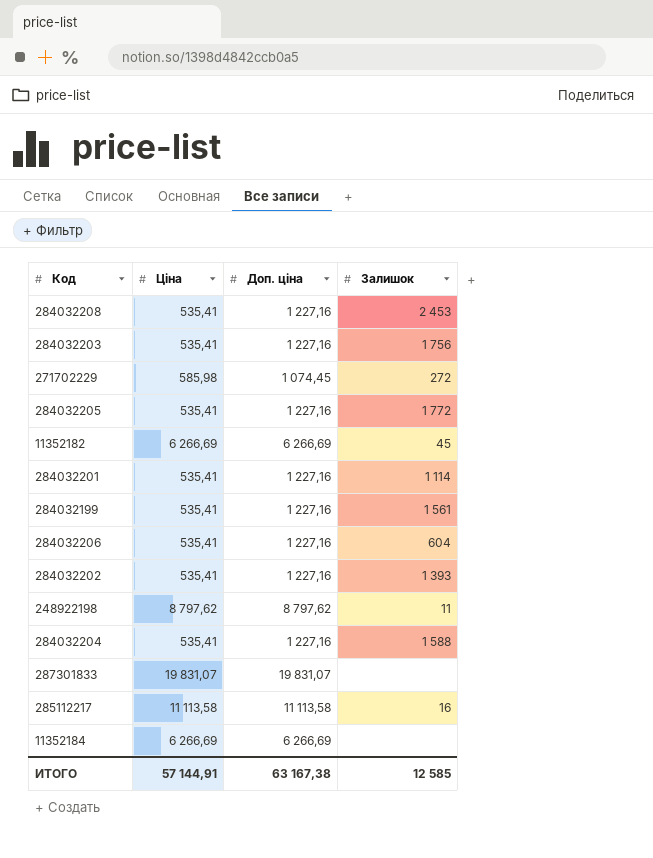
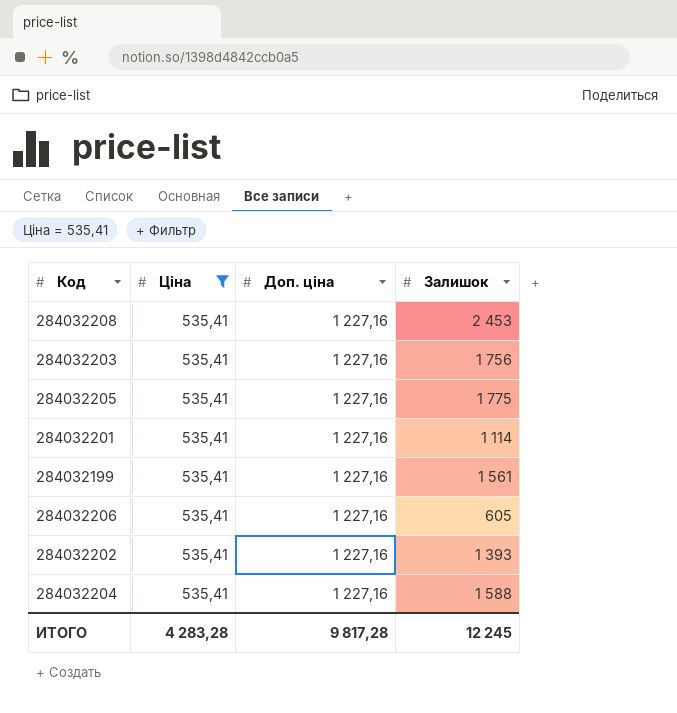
filter: none -> Ціна = 535,41
284032205 | Залишок: 1 772 -> 1 775
284032206 | Залишок: 604 -> 605
ИТОГО | Ціна: 57 144,91 -> 4 283,28
ИТОГО | Доп. ціна: 63 167,38 -> 9 817,28
ИТОГО | Залишок: 12 585 -> 12 245

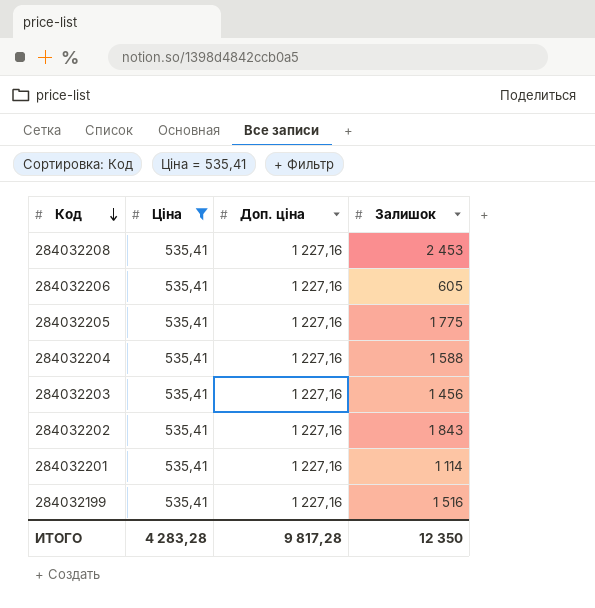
row order: none -> Код descending
284032203 | Залишок: 1 756 -> 1 456
284032202 | Залишок: 1 393 -> 1 843
284032199 | Залишок: 1 561 -> 1 516
ИТОГО | Залишок: 12 245 -> 12 350

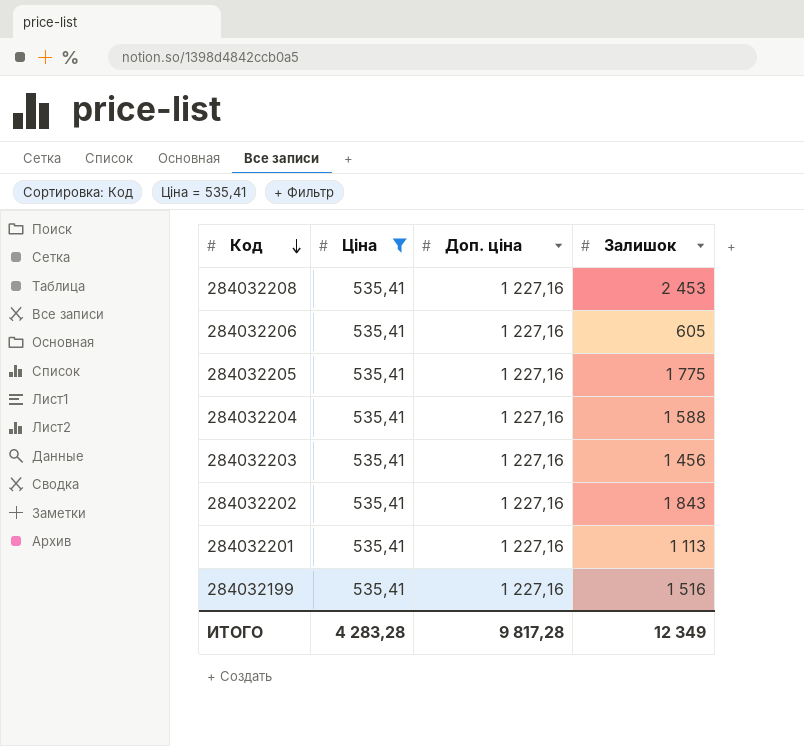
284032201 | Залишок: 1 114 -> 1 113
ИТОГО | Залишок: 12 350 -> 12 349

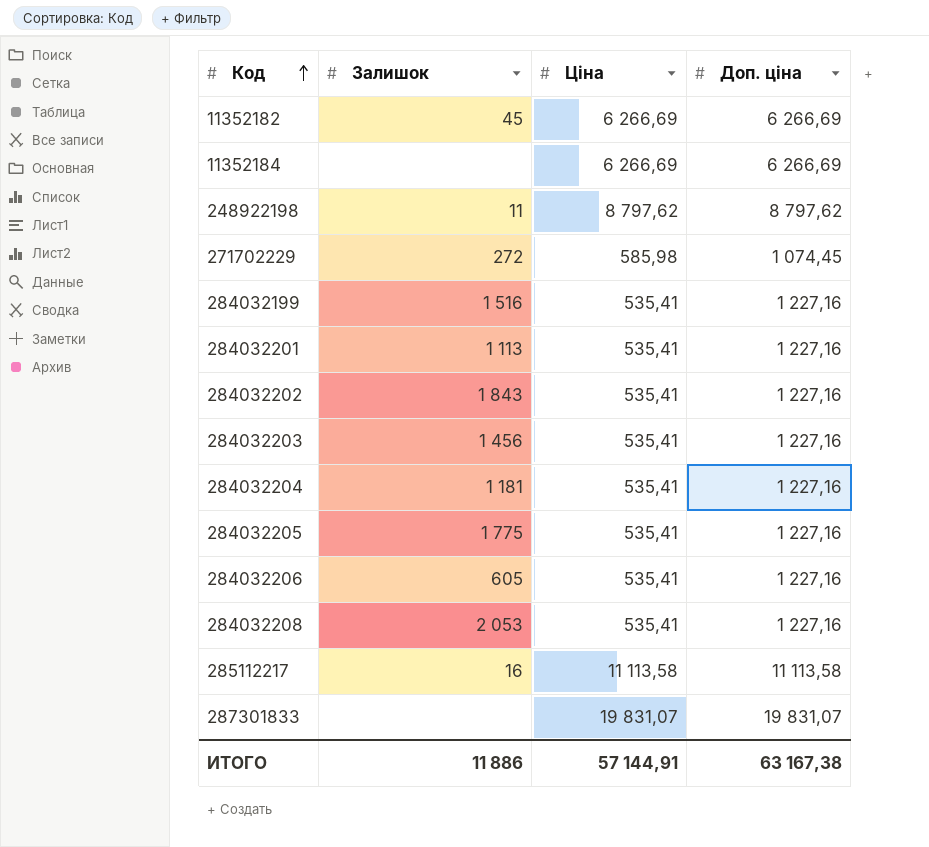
filter: Ціна = 535,41 -> none
row order: Код descending -> Код ascending
column Залишок | position: 4 -> 2
284032204 | Залишок: 1 588 -> 1 181
284032208 | Залишок: 2 453 -> 2 053
ИТОГО | Залишок: 12 349 -> 11 886
ИТОГО | Ціна: 4 283,28 -> 57 144,91
ИТОГО | Доп. ціна: 9 817,28 -> 63 167,38

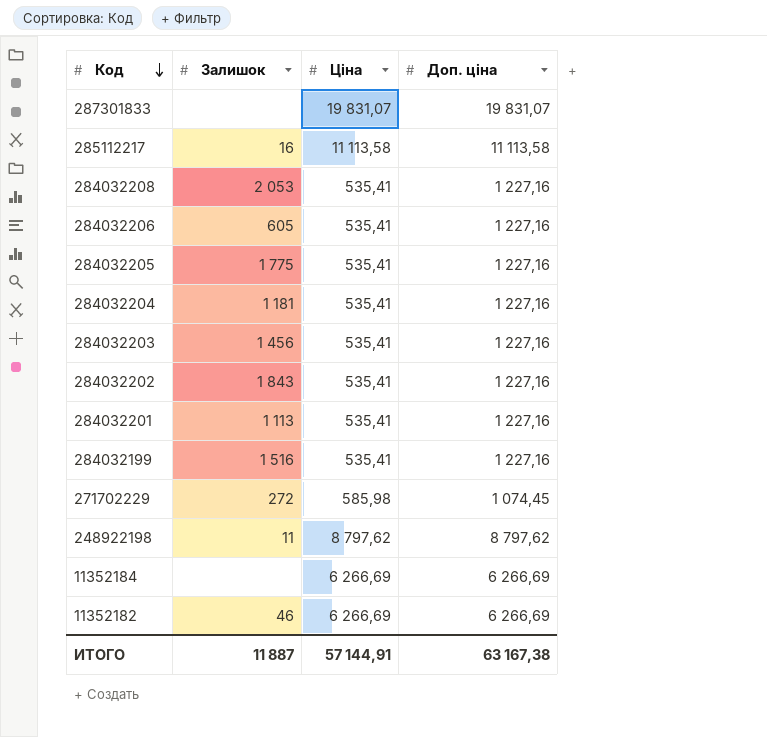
row order: Код ascending -> Код descending
11352182 | Залишок: 45 -> 46
ИТОГО | Залишок: 11 886 -> 11 887

